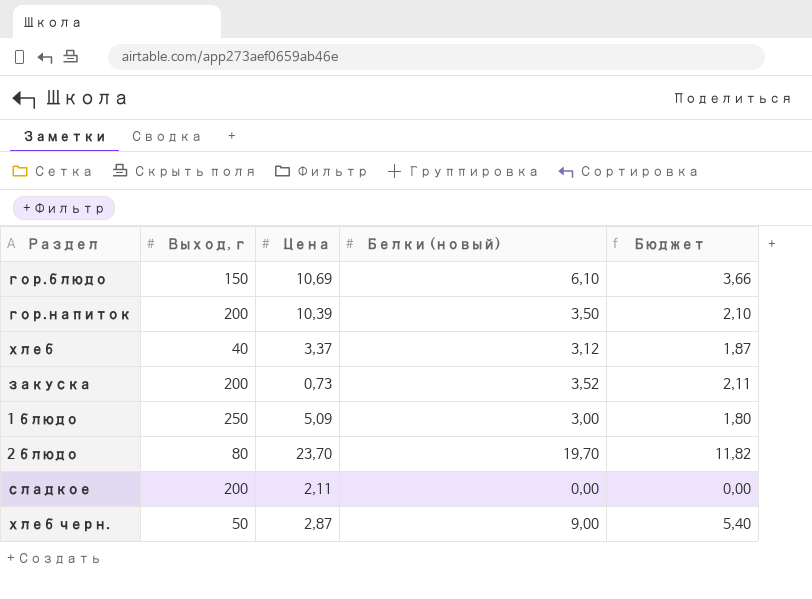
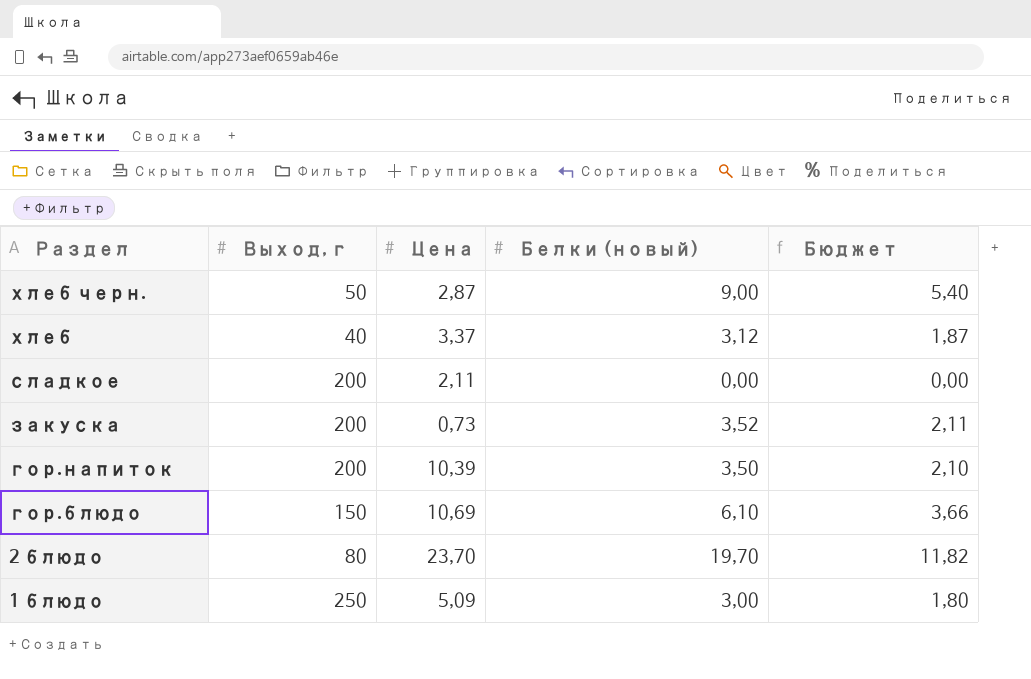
row order: none -> Раздел descending

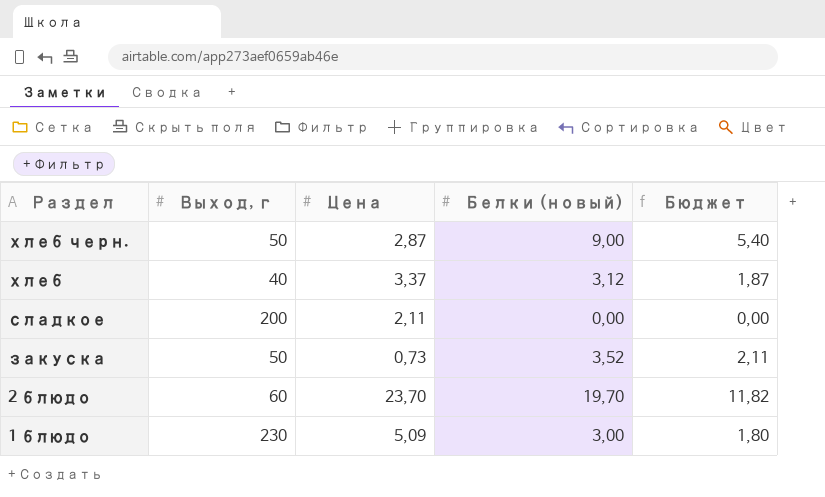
row гор.напиток: 200 | 10,39 | 3,50 | 2,10 -> none
row гор.блюдо: 150 | 10,69 | 6,10 | 3,66 -> none
закуска | Выход, г: 200 -> 50
2 блюдо | Выход, г: 80 -> 60
1 блюдо | Выход, г: 250 -> 230

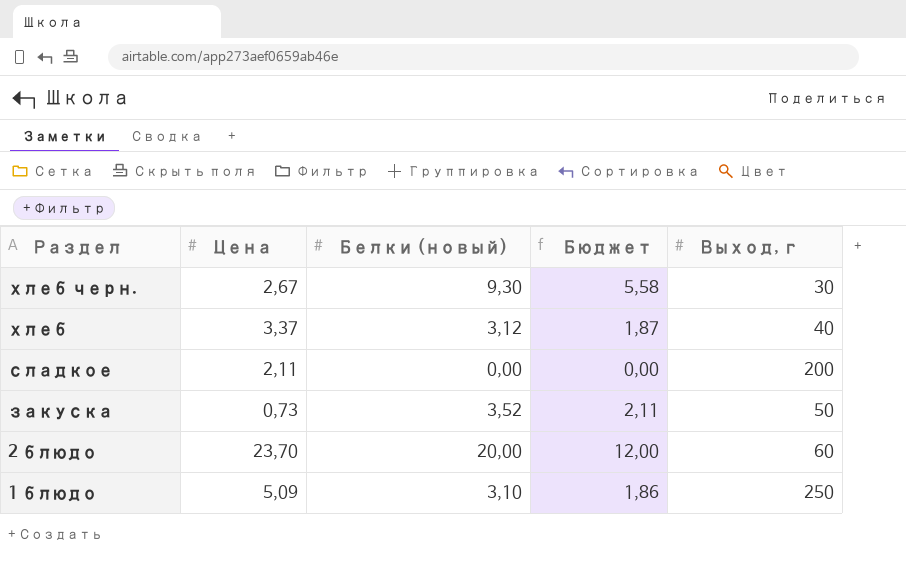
column Выход, г | position: 2 -> 5
хлеб черн. | Цена: 2,87 -> 2,67
хлеб черн. | Белки (новый): 9,00 -> 9,30
хлеб черн. | Бюджет: 5,40 -> 5,58
хлеб черн. | Выход, г: 50 -> 30
2 блюдо | Белки (новый): 19,70 -> 20,00
2 блюдо | Бюджет: 11,82 -> 12,00
1 блюдо | Белки (новый): 3,00 -> 3,10
1 блюдо | Бюджет: 1,80 -> 1,86
1 блюдо | Выход, г: 230 -> 250

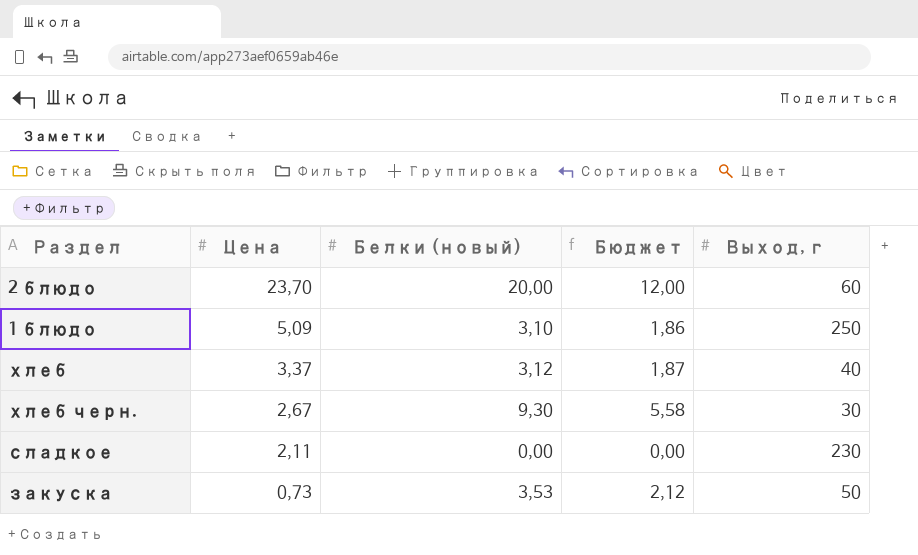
row order: Раздел descending -> Цена descending
сладкое | Выход, г: 200 -> 230
закуска | Белки (новый): 3,52 -> 3,53
закуска | Бюджет: 2,11 -> 2,12

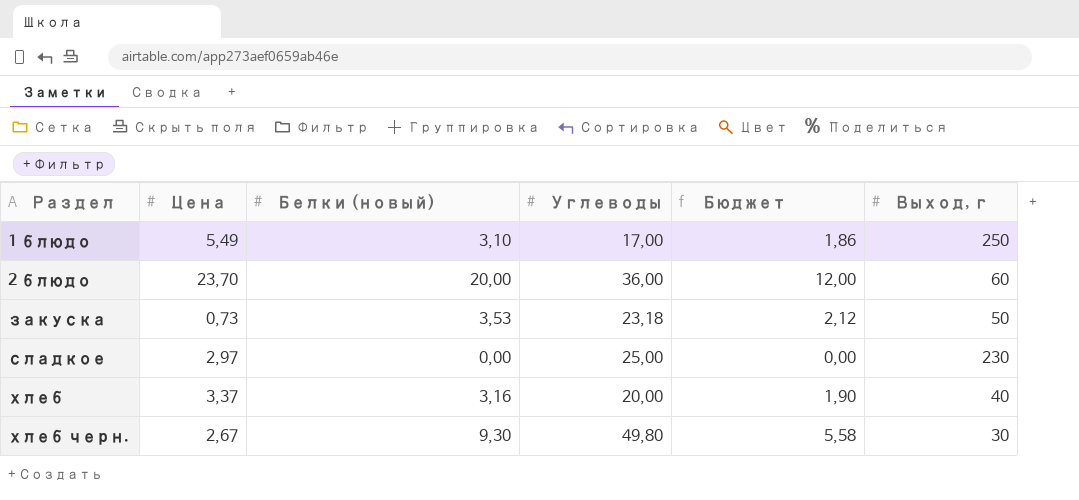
row order: Цена descending -> Раздел ascending
column Углеводы | position: none -> 4
1 блюдо | Цена: 5,09 -> 5,49
сладкое | Цена: 2,11 -> 2,97
хлеб | Белки (новый): 3,12 -> 3,16
хлеб | Бюджет: 1,87 -> 1,90

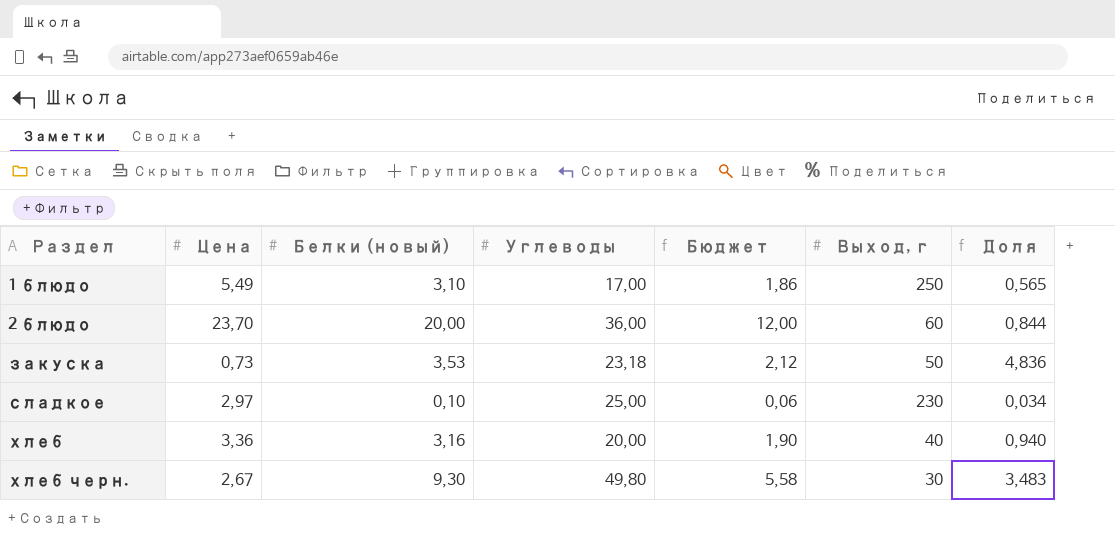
column Доля | formula: none -> [Белки (новый)] / [Цена]
сладкое | Белки (новый): 0,00 -> 0,10
сладкое | Бюджет: 0,00 -> 0,06
хлеб | Цена: 3,37 -> 3,36

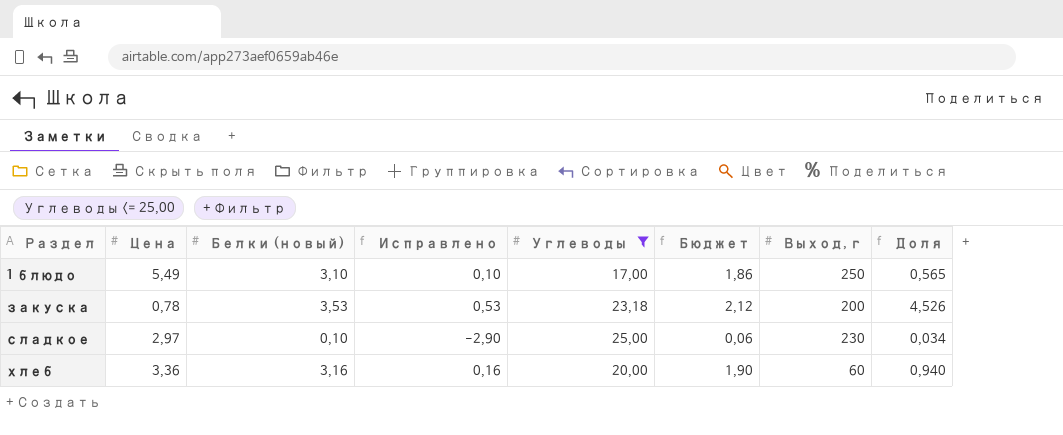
filter: none -> Углеводы <= 25,00
column Исправлено | formula: none -> [Белки (новый)] - 3
закуска | Цена: 0,73 -> 0,78
закуска | Выход, г: 50 -> 200
закуска | Доля: 4,836 -> 4,526
хлеб | Выход, г: 40 -> 60

